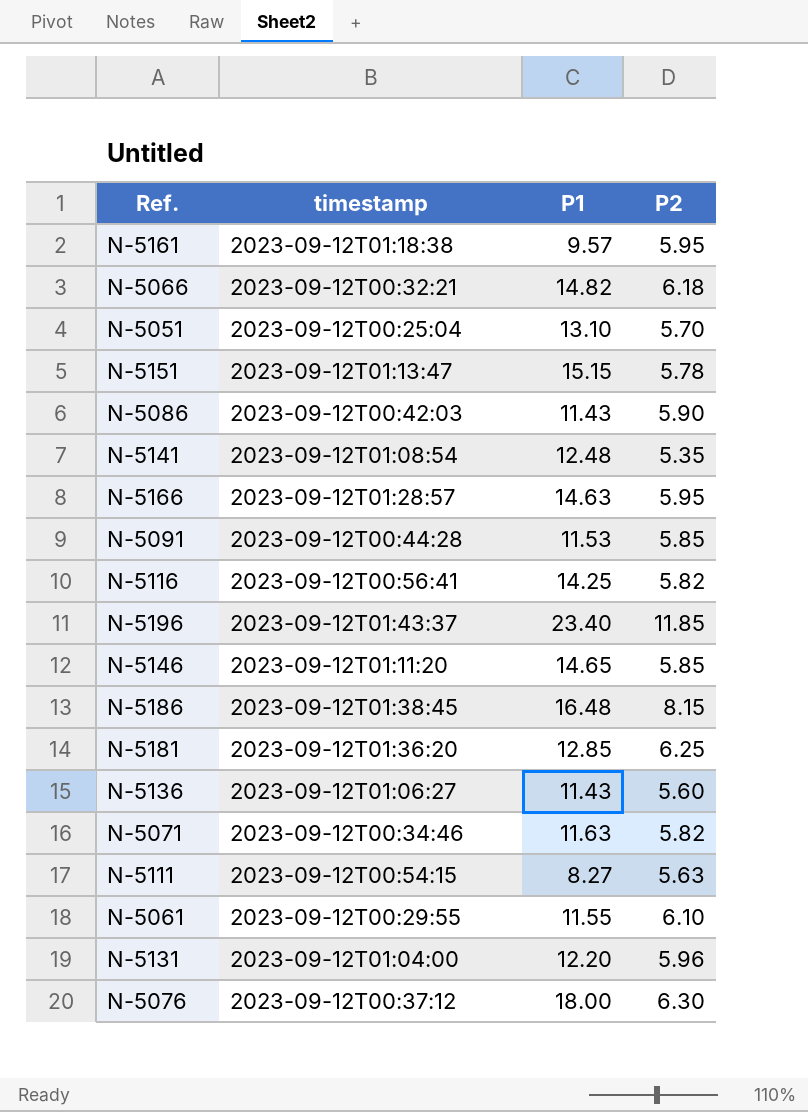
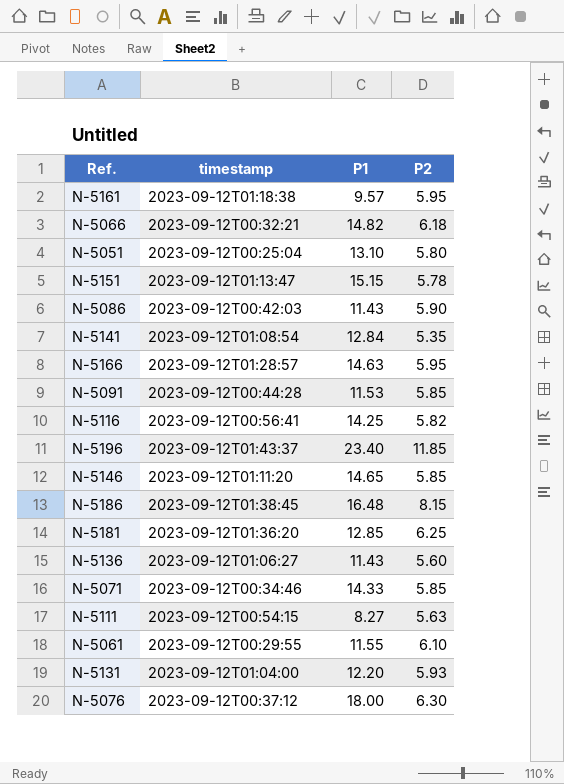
N-5051 | P2: 5.70 -> 5.80
N-5141 | P1: 12.48 -> 12.84
N-5071 | P1: 11.63 -> 14.33
N-5071 | P2: 5.82 -> 5.85
N-5131 | P2: 5.96 -> 5.93

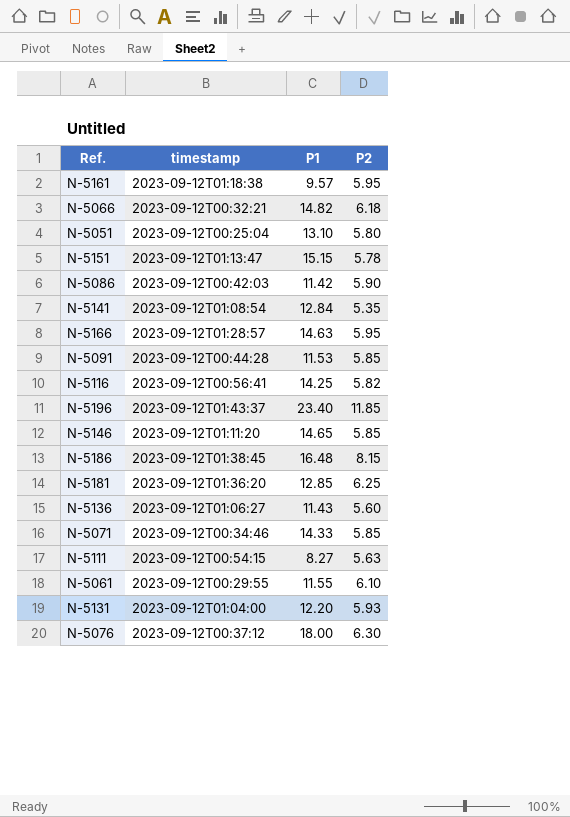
N-5086 | P1: 11.43 -> 11.42

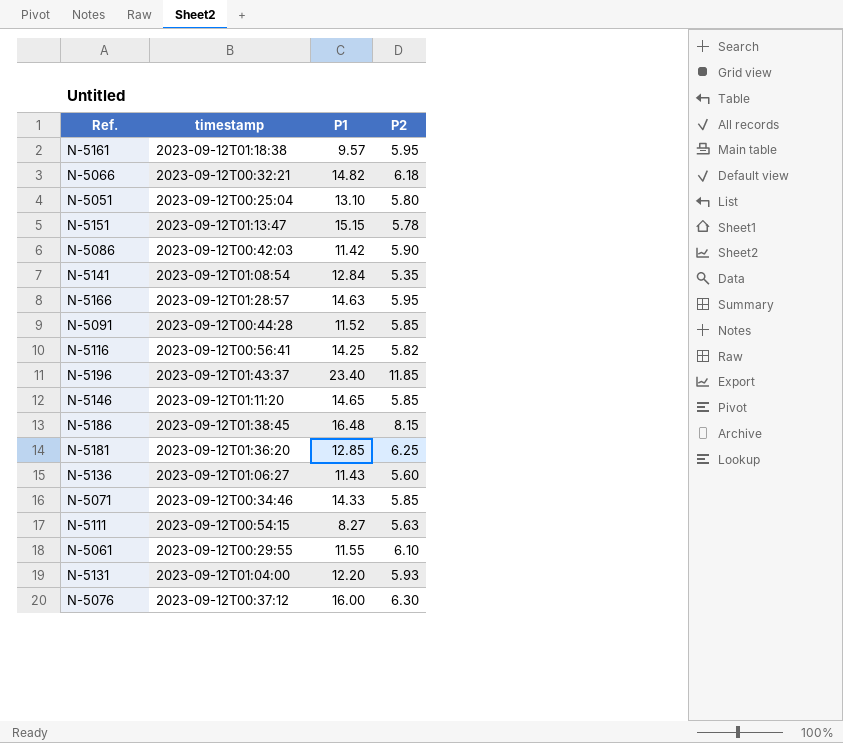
N-5091 | P1: 11.53 -> 11.52
N-5076 | P1: 18.00 -> 16.00

